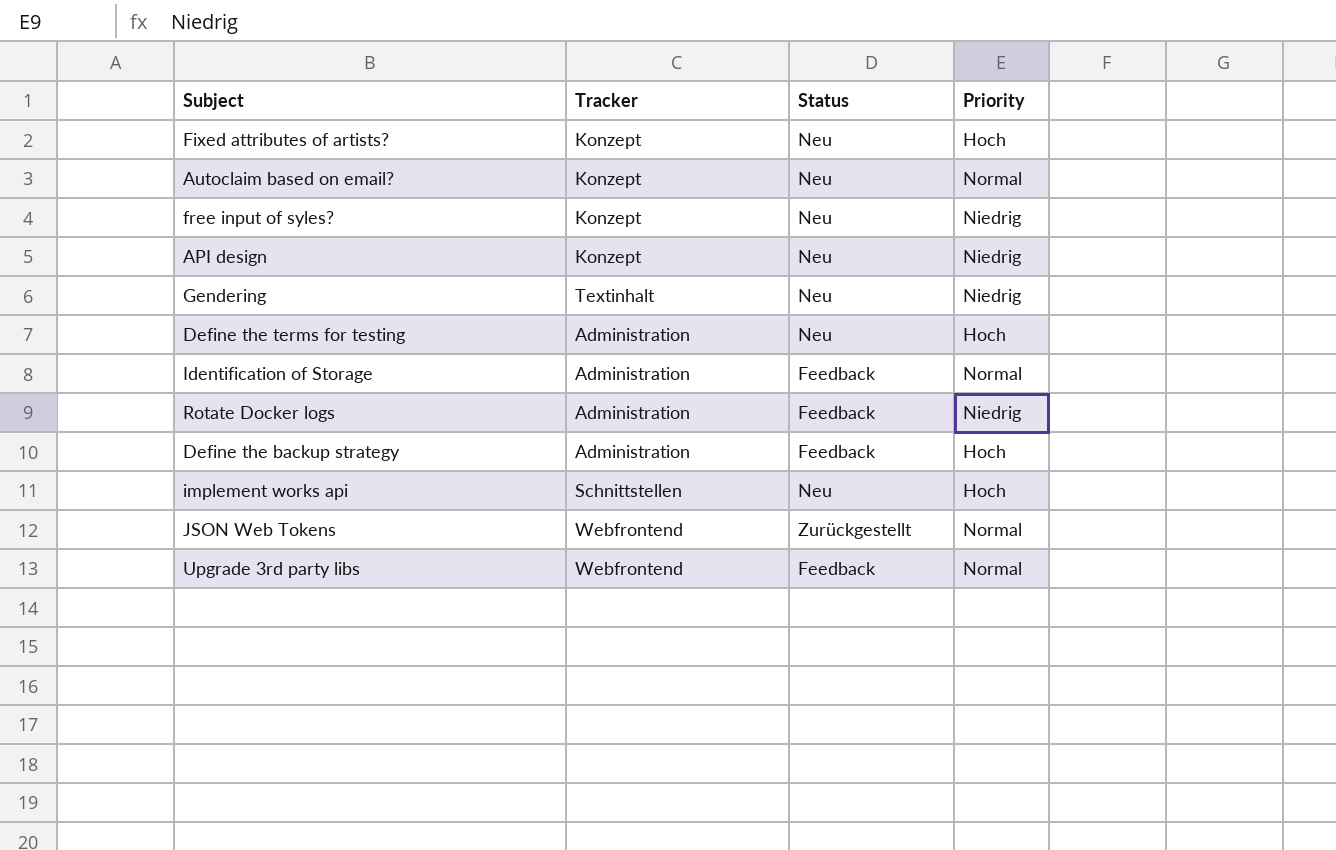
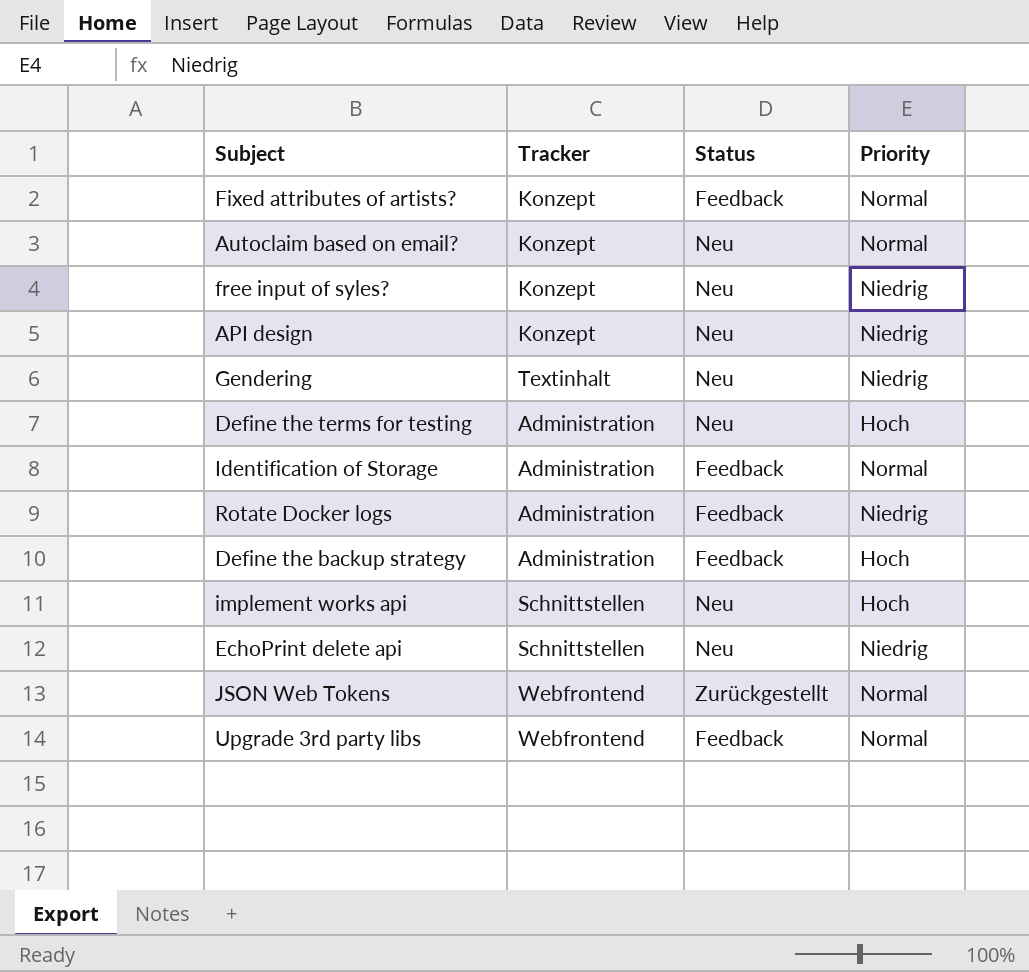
Fixed attributes of artists? | Status: Neu -> Feedback
Fixed attributes of artists? | Priority: Hoch -> Normal
row EchoPrint delete api: none -> Schnittstellen | Neu | Niedrig

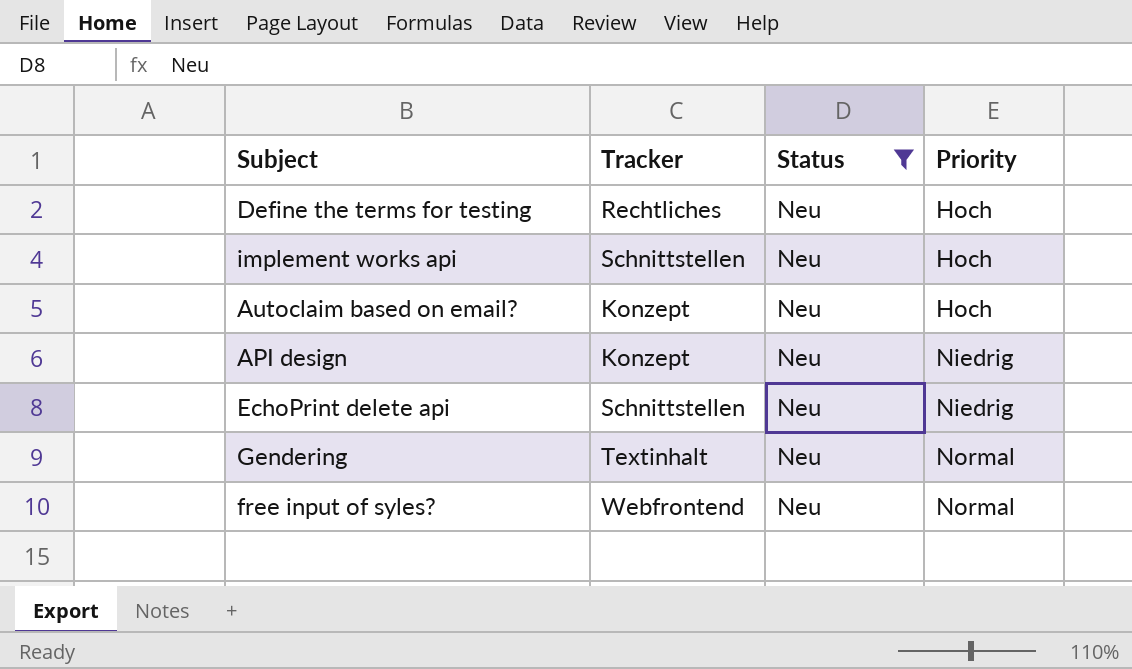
filter: none -> Status = Neu
row order: none -> Priority ascending
Define the terms for testing | Tracker: Administration -> Rechtliches
Autoclaim based on email? | Priority: Normal -> Hoch
Gendering | Priority: Niedrig -> Normal
free input of syles? | Tracker: Konzept -> Webfrontend
free input of syles? | Priority: Niedrig -> Normal

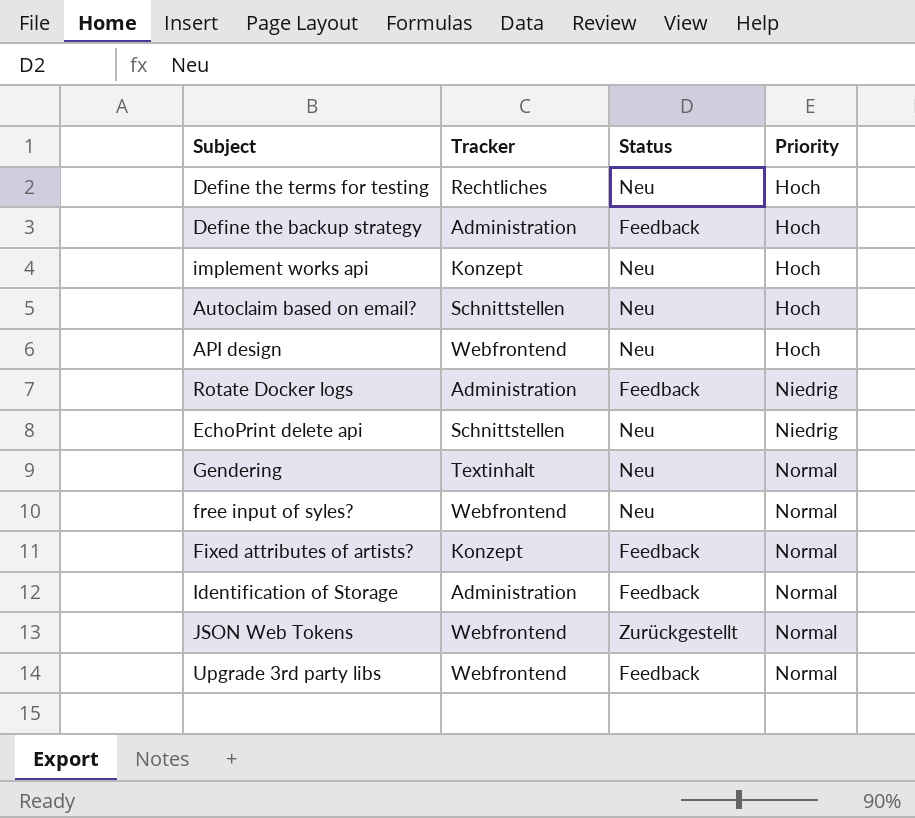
filter: Status = Neu -> none
implement works api | Tracker: Schnittstellen -> Konzept
Autoclaim based on email? | Tracker: Konzept -> Schnittstellen
API design | Tracker: Konzept -> Webfrontend
API design | Priority: Niedrig -> Hoch

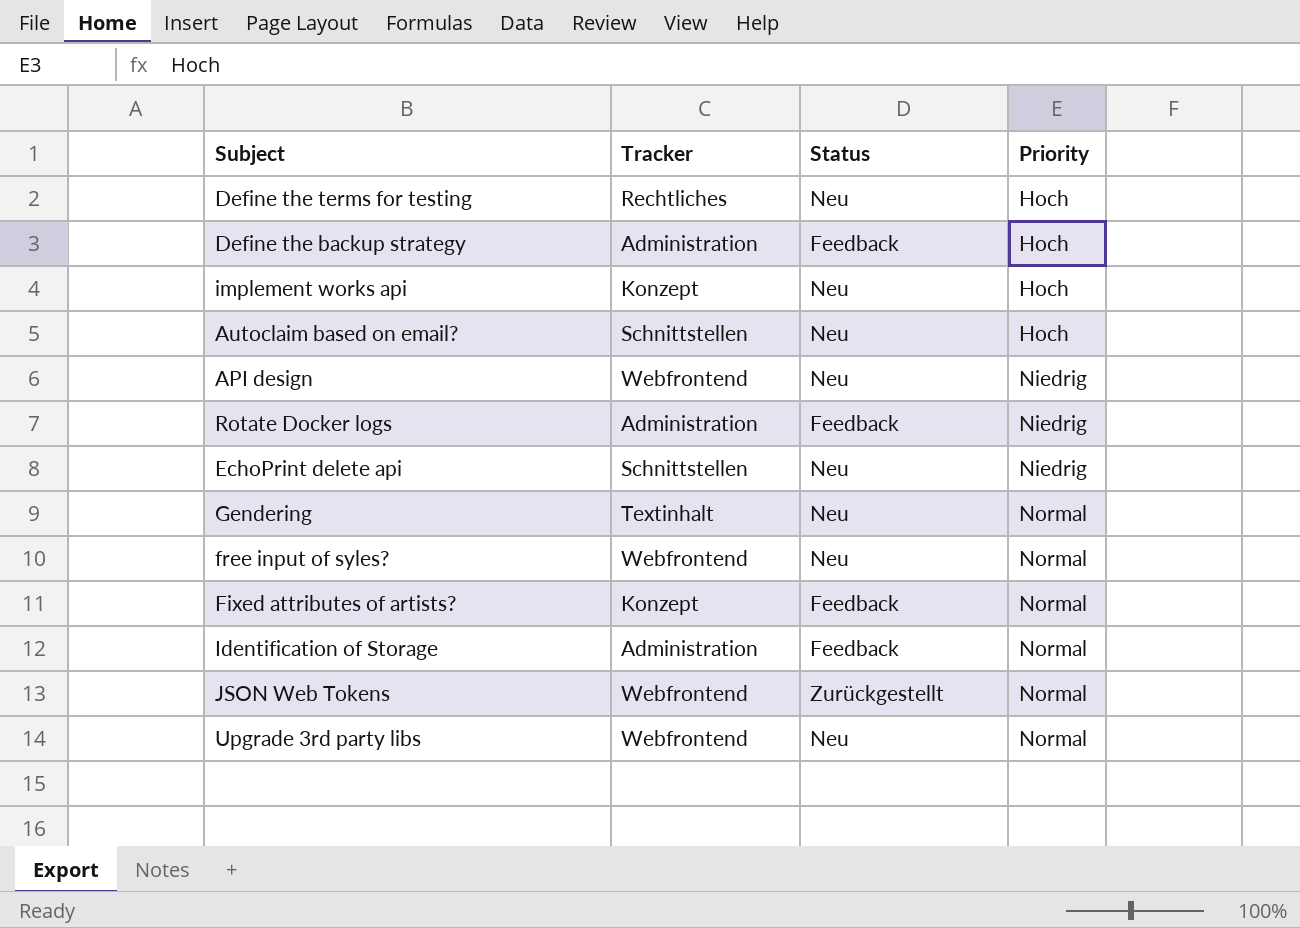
API design | Priority: Hoch -> Niedrig
Upgrade 3rd party libs | Status: Feedback -> Neu

